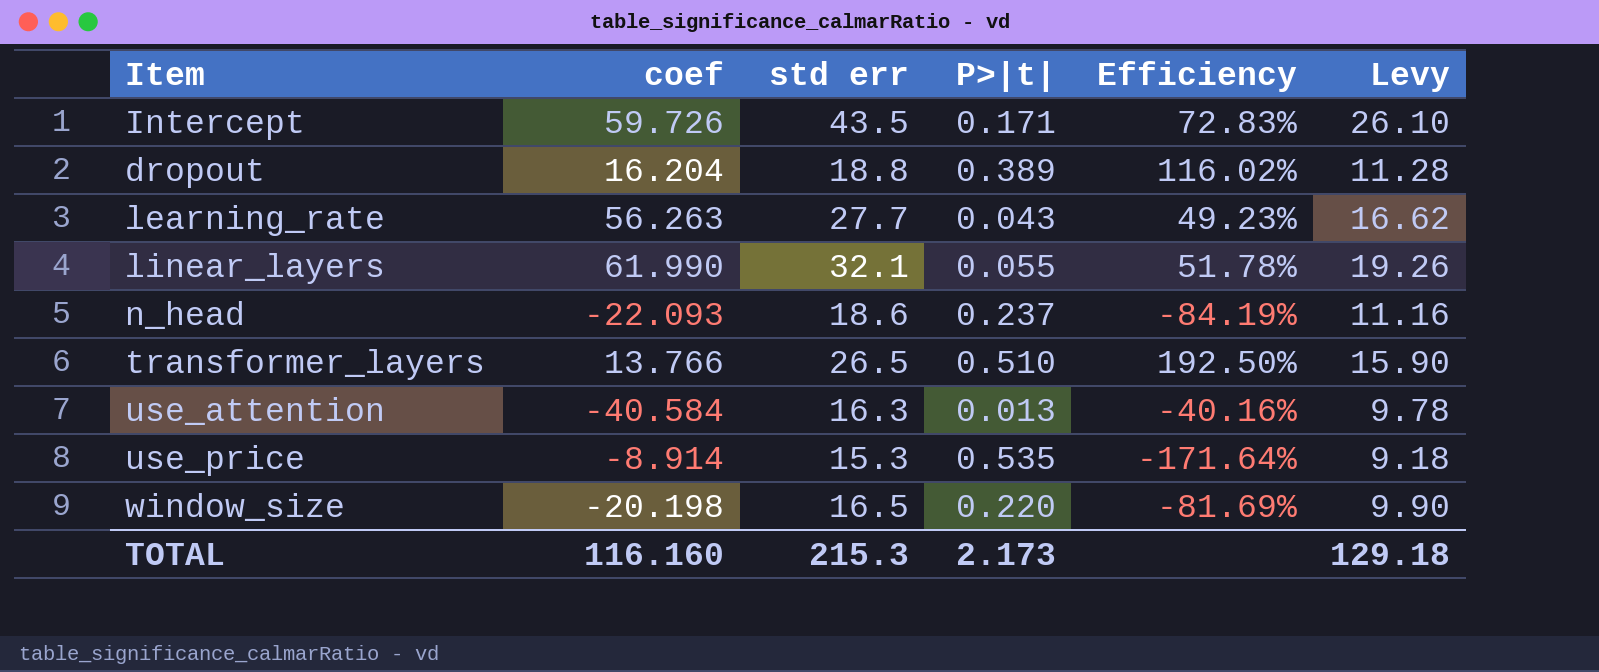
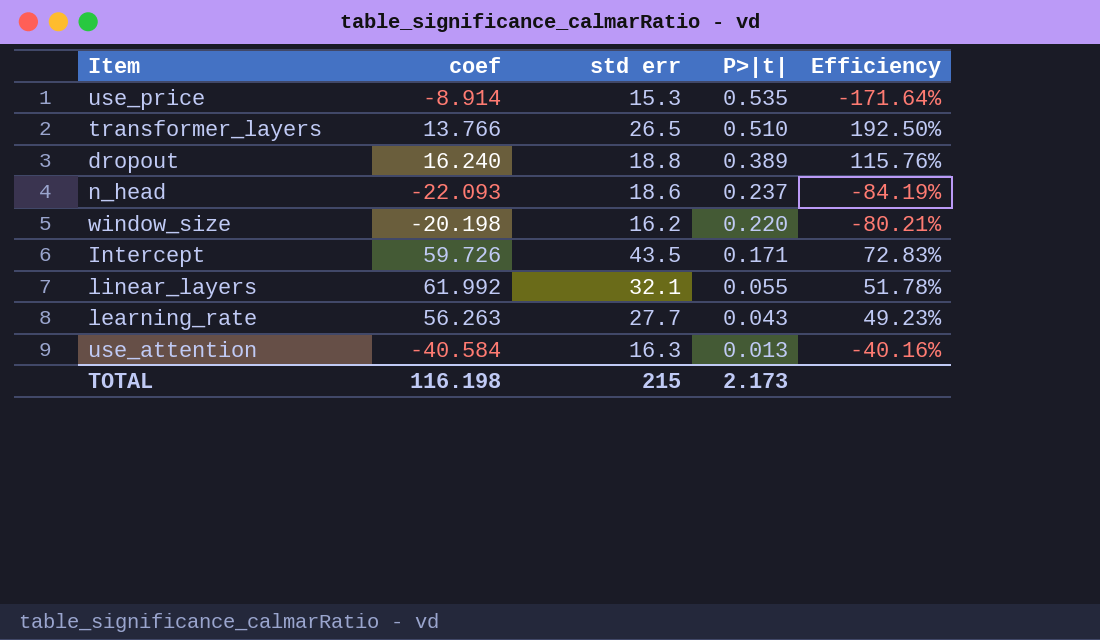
row order: none -> P>|t| descending
column Levy | formula: [std err] * 0.6 -> none
dropout | coef: 16.204 -> 16.240
dropout | Efficiency: 116.02% -> 115.76%
window_size | std err: 16.5 -> 16.2
window_size | Efficiency: -81.69% -> -80.21%
linear_layers | coef: 61.990 -> 61.992
TOTAL | coef: 116.160 -> 116.198
TOTAL | std err: 215.3 -> 215

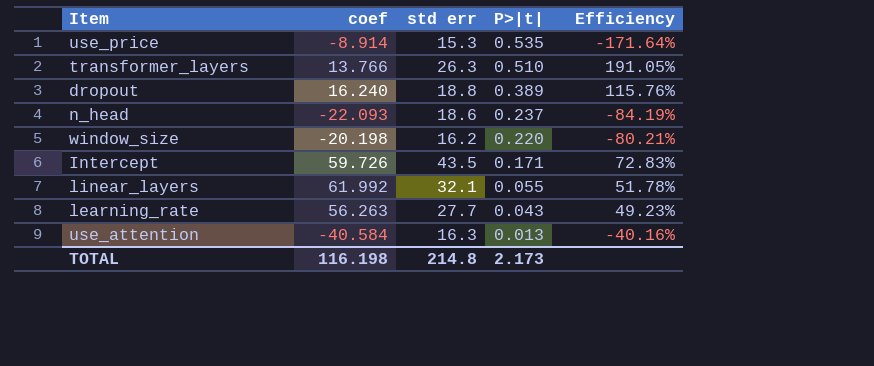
transformer_layers | std err: 26.5 -> 26.3
transformer_layers | Efficiency: 192.50% -> 191.05%
TOTAL | std err: 215 -> 214.8

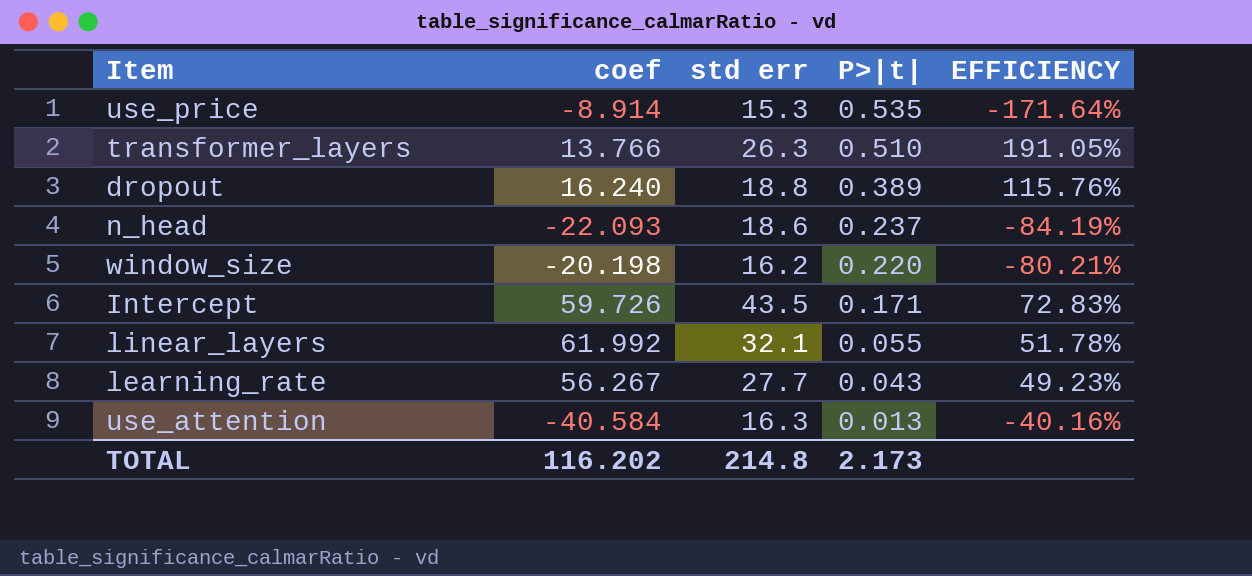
column name: Efficiency -> EFFICIENCY
learning_rate | coef: 56.263 -> 56.267
TOTAL | coef: 116.198 -> 116.202

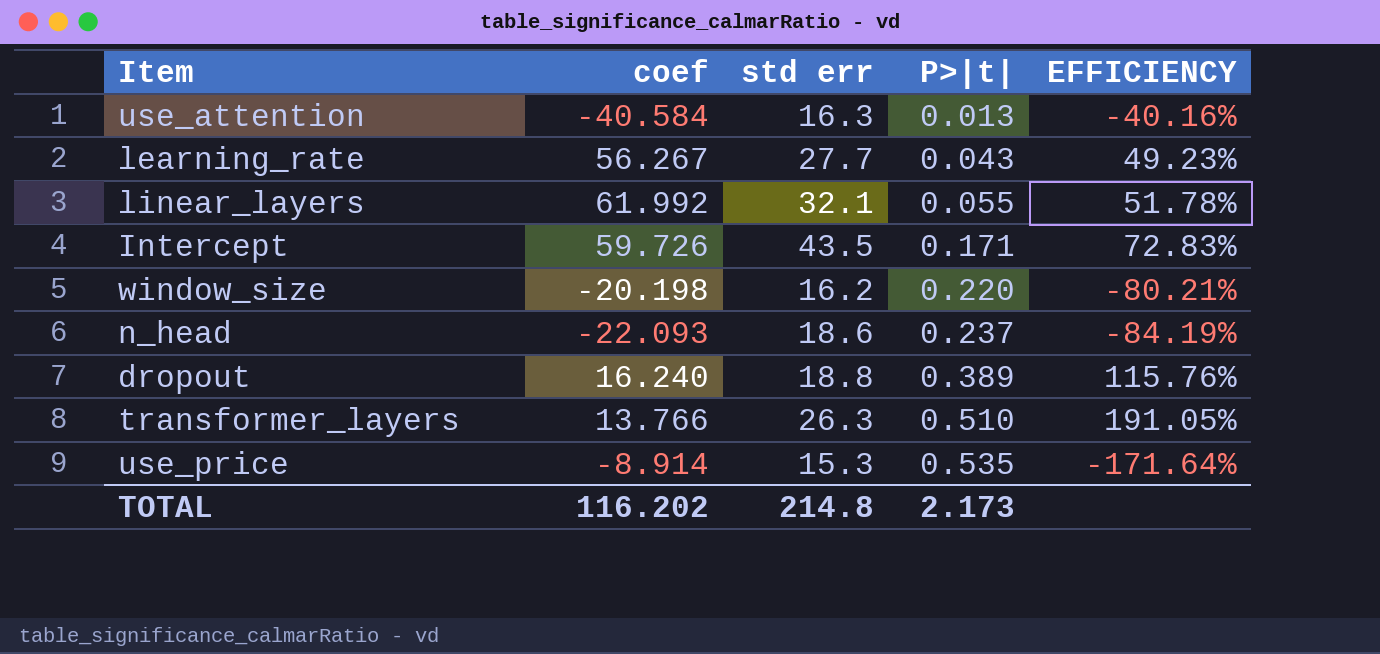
row order: P>|t| descending -> P>|t| ascending

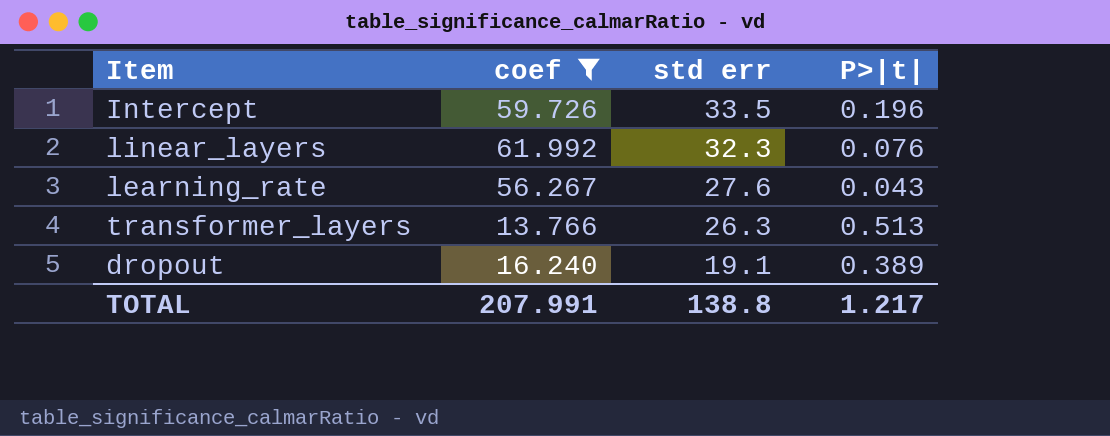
filter: none -> coef >= 13.766
row order: P>|t| ascending -> std err descending
column EFFICIENCY | formula: [std err] / [coef] -> none
Intercept | std err: 43.5 -> 33.5
Intercept | P>|t|: 0.171 -> 0.196
linear_layers | std err: 32.1 -> 32.3
linear_layers | P>|t|: 0.055 -> 0.076
learning_rate | std err: 27.7 -> 27.6
transformer_layers | P>|t|: 0.510 -> 0.513
dropout | std err: 18.8 -> 19.1
TOTAL | coef: 116.202 -> 207.991
TOTAL | std err: 214.8 -> 138.8
TOTAL | P>|t|: 2.173 -> 1.217

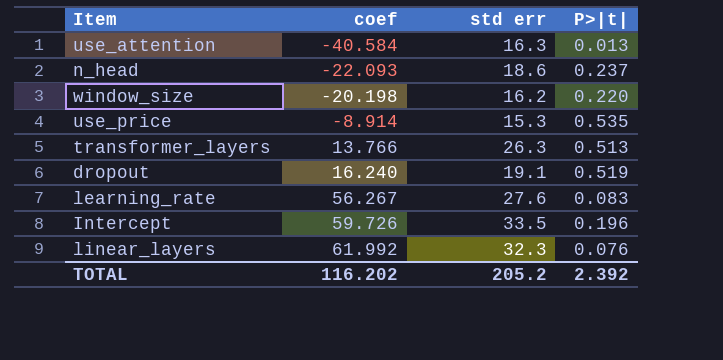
filter: coef >= 13.766 -> none
row order: std err descending -> coef ascending
dropout | P>|t|: 0.389 -> 0.519
learning_rate | P>|t|: 0.043 -> 0.083
TOTAL | coef: 207.991 -> 116.202
TOTAL | std err: 138.8 -> 205.2
TOTAL | P>|t|: 1.217 -> 2.392

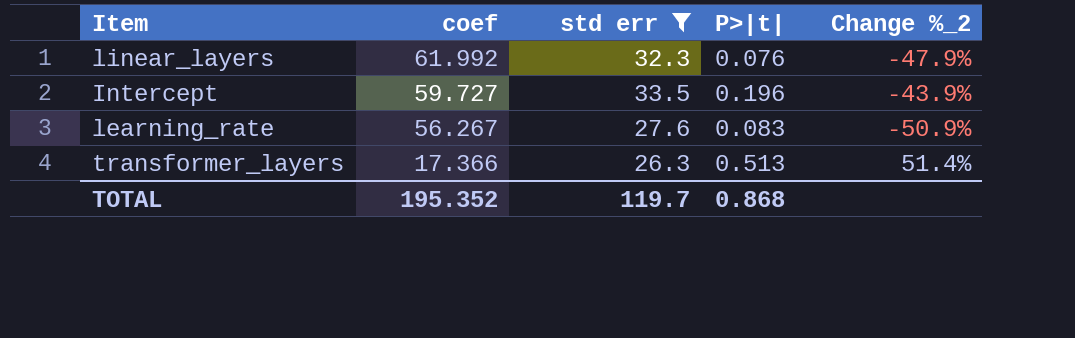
filter: none -> std err >= 26.3
row order: coef ascending -> coef descending
column Change %_2 | formula: none -> ([std err] - [coef]) / [coef]
Intercept | coef: 59.726 -> 59.727
transformer_layers | coef: 13.766 -> 17.366
TOTAL | coef: 116.202 -> 195.352
TOTAL | std err: 205.2 -> 119.7
TOTAL | P>|t|: 2.392 -> 0.868

